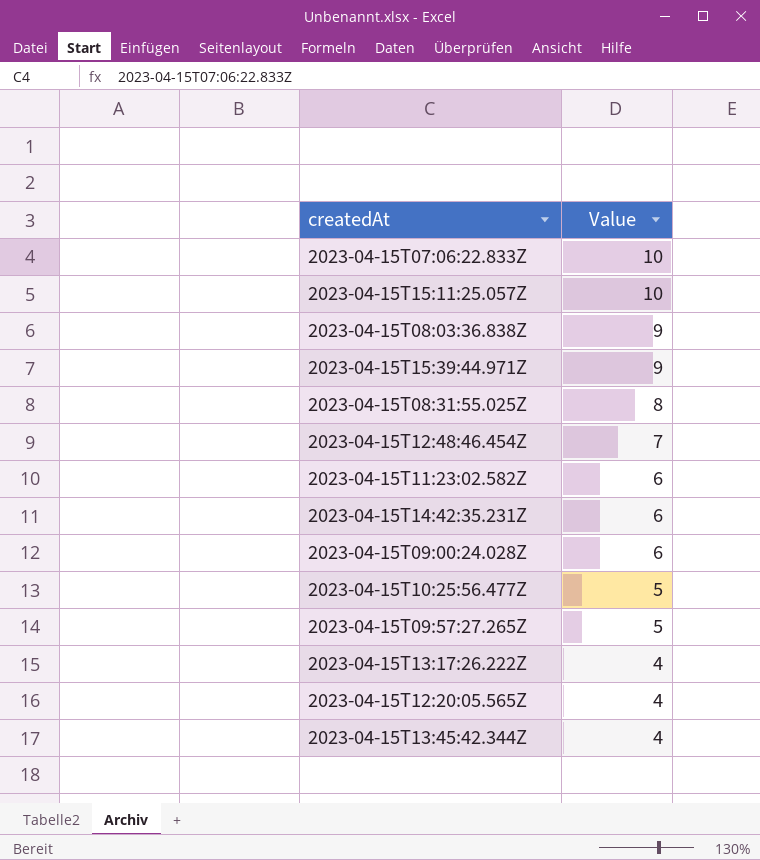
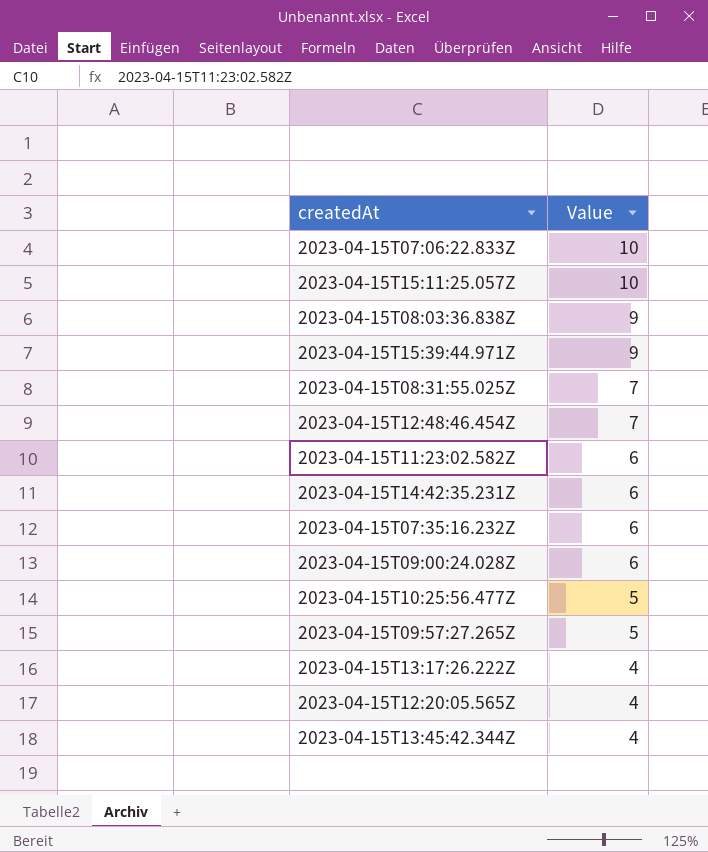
2023-04-15T08:31:55.025Z | Value: 8 -> 7
row 2023-04-15T07:35:16.232Z: none -> 6

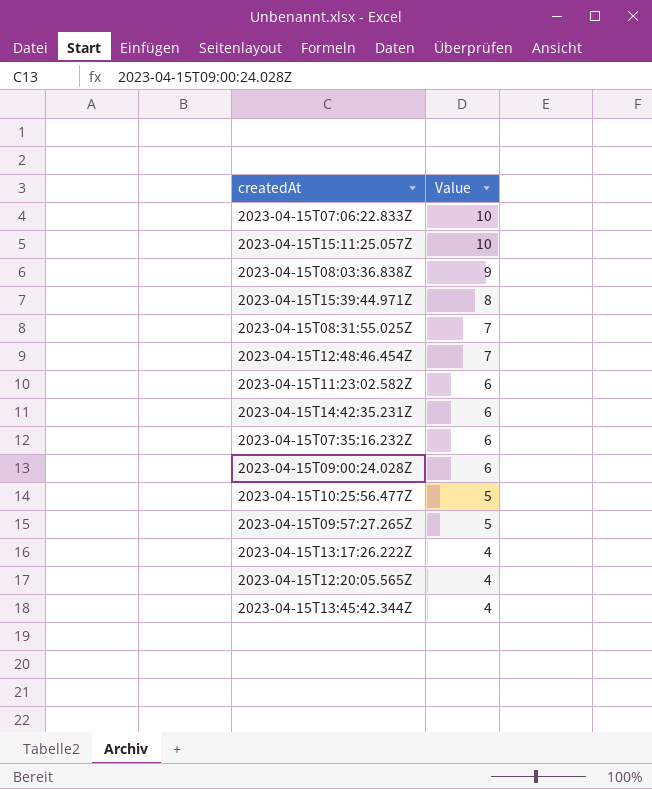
2023-04-15T15:39:44.971Z | Value: 9 -> 8

